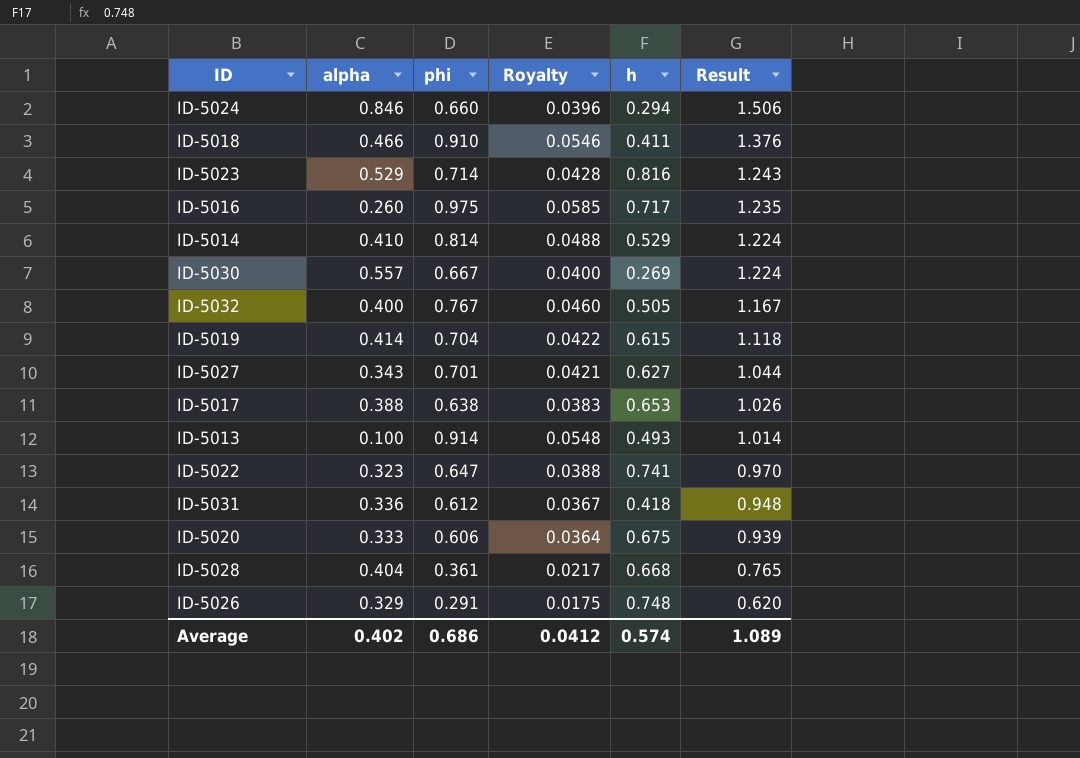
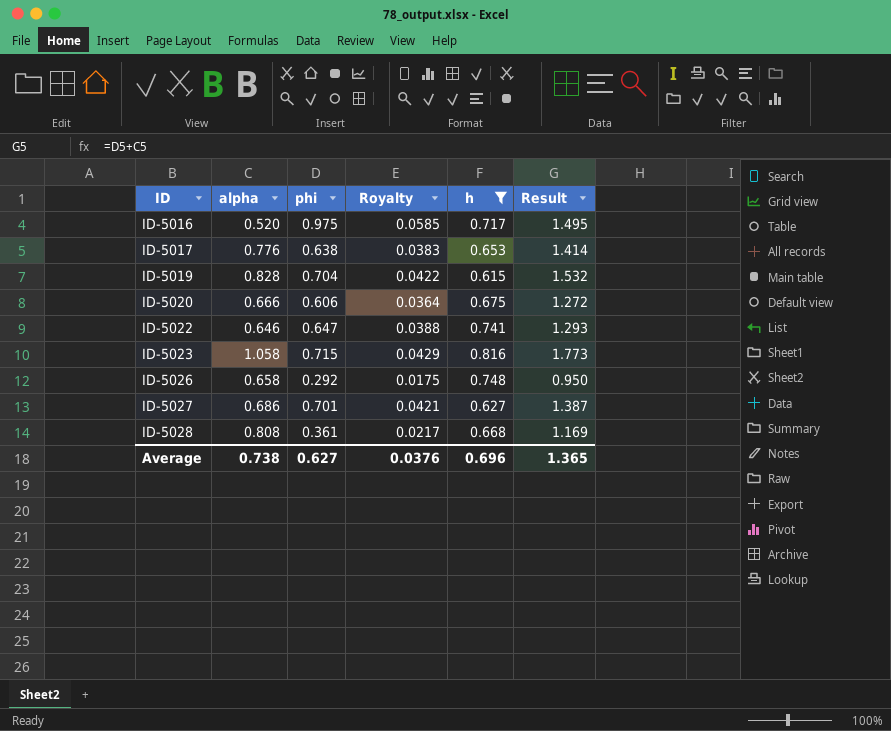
filter: none -> h >= 0.615
row order: Result descending -> ID ascending
ID-5016 | alpha: 0.260 -> 0.520
ID-5016 | Result: 1.235 -> 1.495
ID-5017 | alpha: 0.388 -> 0.776
ID-5017 | Result: 1.026 -> 1.414
ID-5019 | alpha: 0.414 -> 0.828
ID-5019 | Result: 1.118 -> 1.532
ID-5020 | alpha: 0.333 -> 0.666
ID-5020 | Result: 0.939 -> 1.272
ID-5022 | alpha: 0.323 -> 0.646
ID-5022 | Result: 0.970 -> 1.293
ID-5023 | alpha: 0.529 -> 1.058
ID-5023 | phi: 0.714 -> 0.715
ID-5023 | Royalty: 0.0428 -> 0.0429
ID-5023 | Result: 1.243 -> 1.773
ID-5026 | alpha: 0.329 -> 0.658
ID-5026 | phi: 0.291 -> 0.292
ID-5026 | Result: 0.620 -> 0.950
ID-5027 | alpha: 0.343 -> 0.686
ID-5027 | Result: 1.044 -> 1.387
ID-5028 | alpha: 0.404 -> 0.808
ID-5028 | Result: 0.765 -> 1.169
Average | alpha: 0.402 -> 0.738
Average | phi: 0.686 -> 0.627
Average | Royalty: 0.0412 -> 0.0376
Average | h: 0.574 -> 0.696
Average | Result: 1.089 -> 1.365

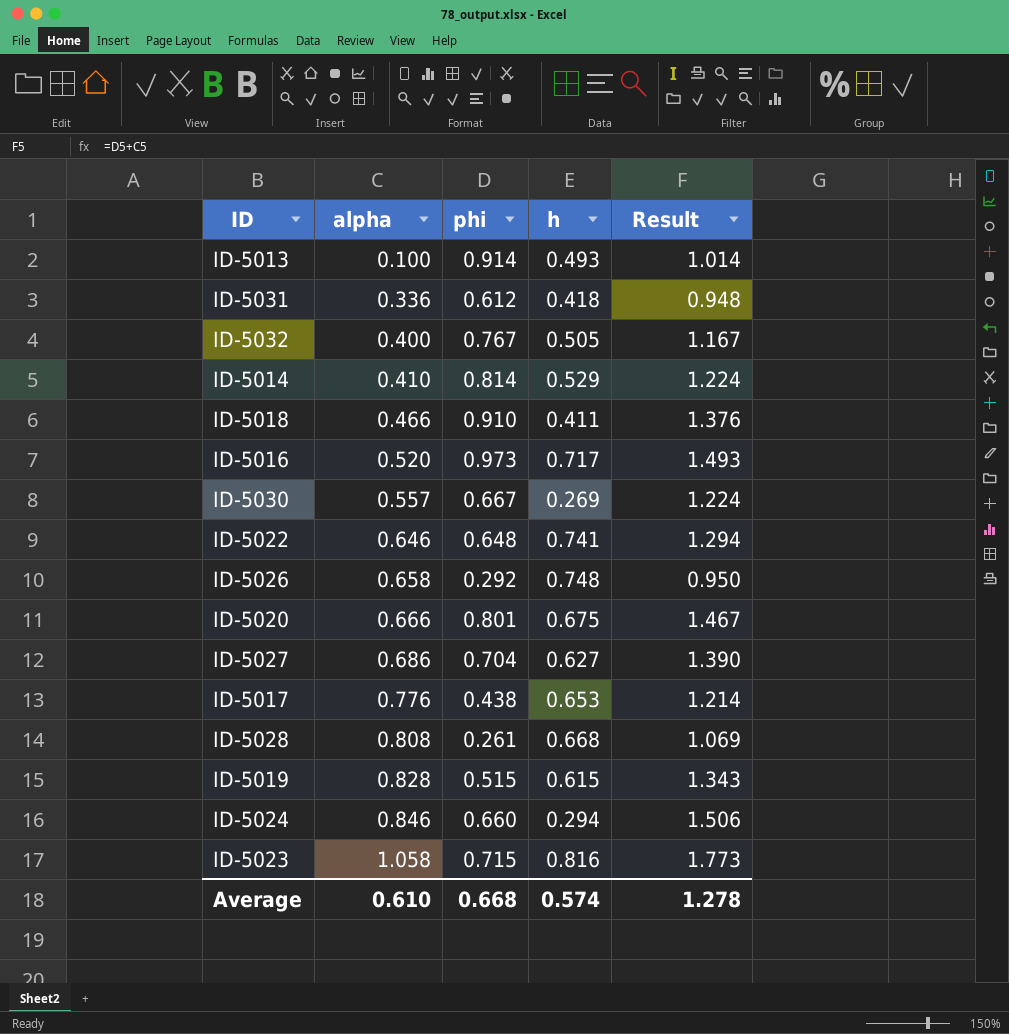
filter: h >= 0.615 -> none
row order: ID ascending -> alpha ascending
column Royalty | formula: [phi] * 0.06 -> none
ID-5016 | phi: 0.975 -> 0.973
ID-5016 | Result: 1.495 -> 1.493
ID-5022 | phi: 0.647 -> 0.648
ID-5022 | Result: 1.293 -> 1.294
ID-5020 | phi: 0.606 -> 0.801
ID-5020 | Result: 1.272 -> 1.467
ID-5027 | phi: 0.701 -> 0.704
ID-5027 | Result: 1.387 -> 1.390
ID-5017 | phi: 0.638 -> 0.438
ID-5017 | Result: 1.414 -> 1.214
ID-5028 | phi: 0.361 -> 0.261
ID-5028 | Result: 1.169 -> 1.069
ID-5019 | phi: 0.704 -> 0.515
ID-5019 | Result: 1.532 -> 1.343
Average | alpha: 0.738 -> 0.610
Average | phi: 0.627 -> 0.668
Average | h: 0.696 -> 0.574
Average | Result: 1.365 -> 1.278

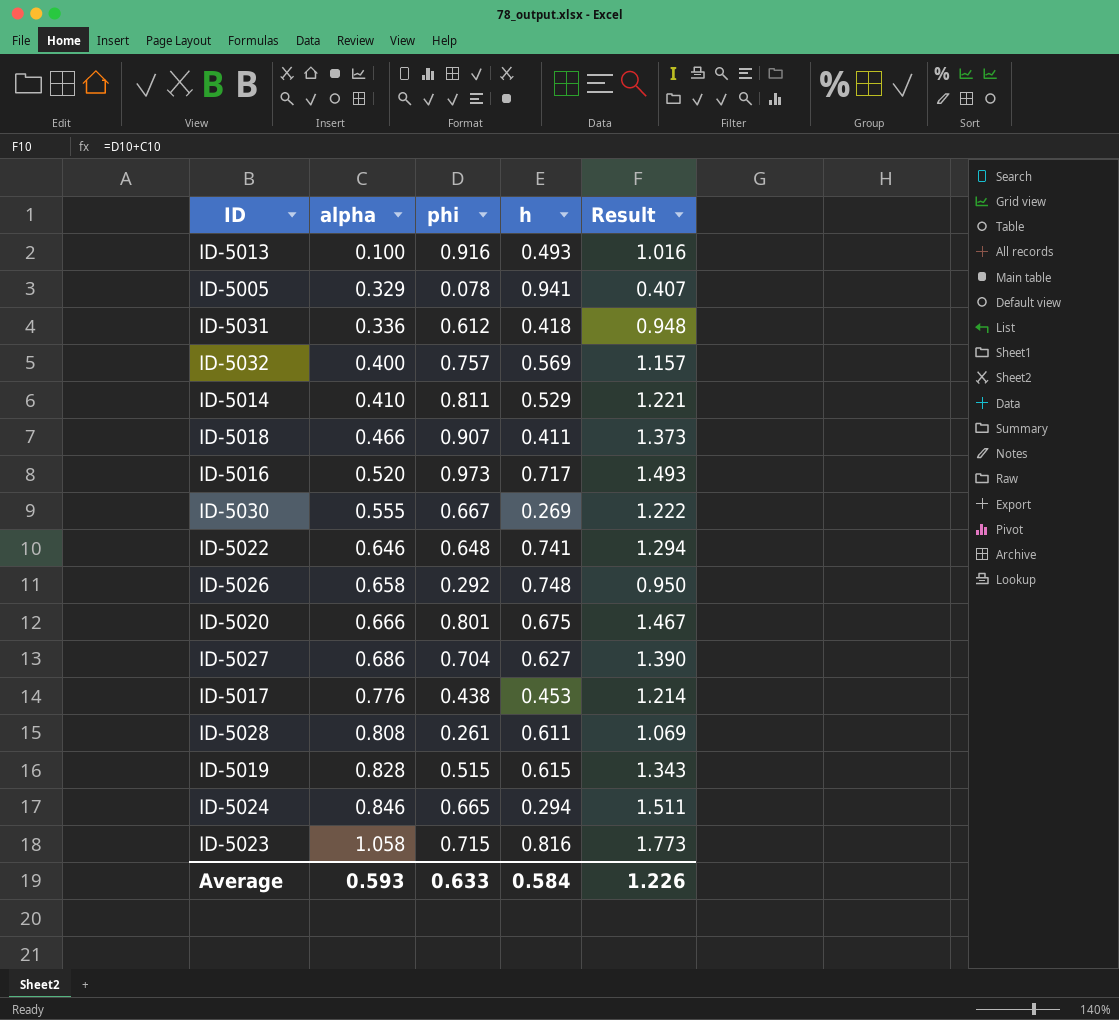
ID-5013 | phi: 0.914 -> 0.916
ID-5013 | Result: 1.014 -> 1.016
row ID-5005: none -> 0.329 | 0.078 | 0.941 | 0.407
ID-5032 | phi: 0.767 -> 0.757
ID-5032 | h: 0.505 -> 0.569
ID-5032 | Result: 1.167 -> 1.157
ID-5014 | phi: 0.814 -> 0.811
ID-5014 | Result: 1.224 -> 1.221
ID-5018 | phi: 0.910 -> 0.907
ID-5018 | Result: 1.376 -> 1.373
ID-5030 | alpha: 0.557 -> 0.555
ID-5030 | Result: 1.224 -> 1.222
ID-5017 | h: 0.653 -> 0.453
ID-5028 | h: 0.668 -> 0.611
ID-5024 | phi: 0.660 -> 0.665
ID-5024 | Result: 1.506 -> 1.511
Average | alpha: 0.610 -> 0.593
Average | phi: 0.668 -> 0.633
Average | h: 0.574 -> 0.584
Average | Result: 1.278 -> 1.226

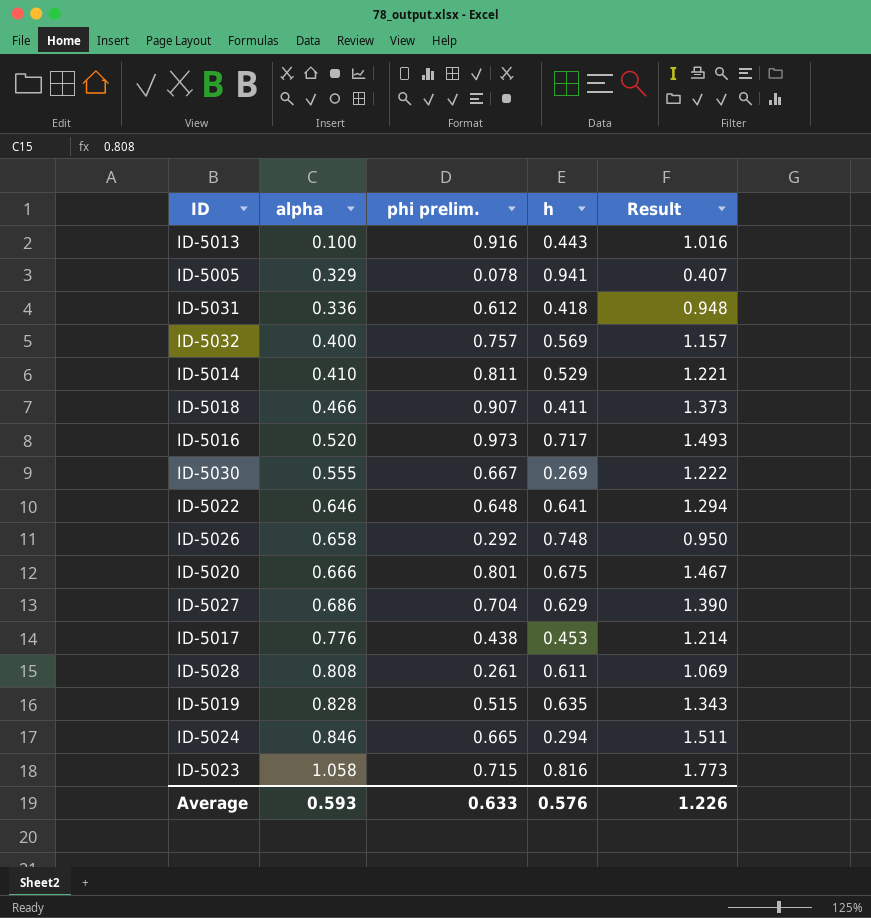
column name: phi -> phi prelim.
ID-5013 | h: 0.493 -> 0.443
ID-5022 | h: 0.741 -> 0.641
ID-5027 | h: 0.627 -> 0.629
ID-5019 | h: 0.615 -> 0.635
Average | h: 0.584 -> 0.576

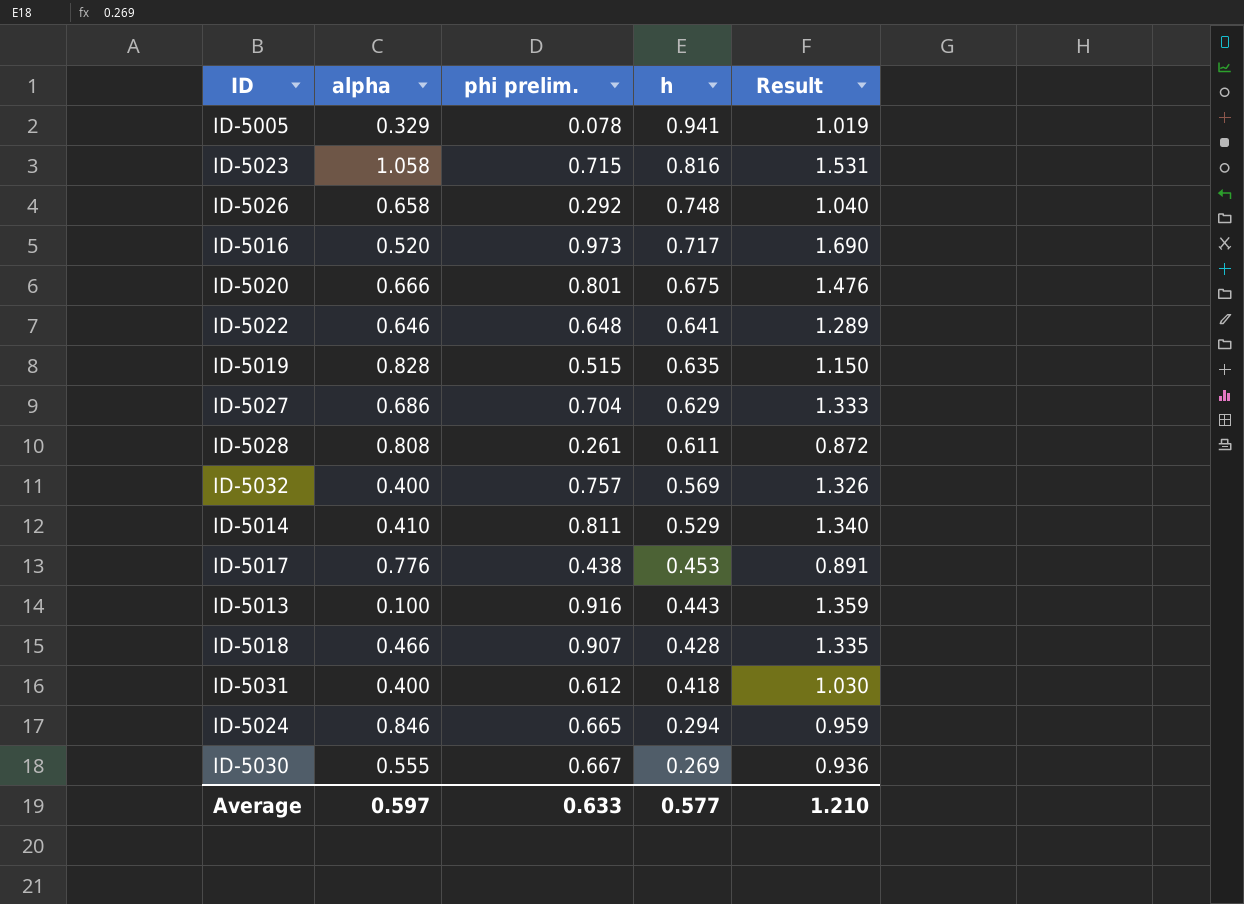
row order: alpha ascending -> h descending
column Result | formula: [alpha] + [phi prelim.] -> [phi prelim.] + [h]
ID-5018 | h: 0.411 -> 0.428
ID-5031 | alpha: 0.336 -> 0.400
Average | alpha: 0.593 -> 0.597
Average | h: 0.576 -> 0.577
Average | Result: 1.226 -> 1.210

